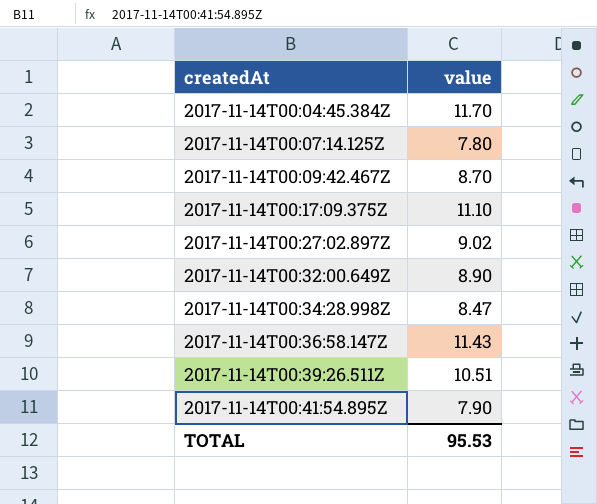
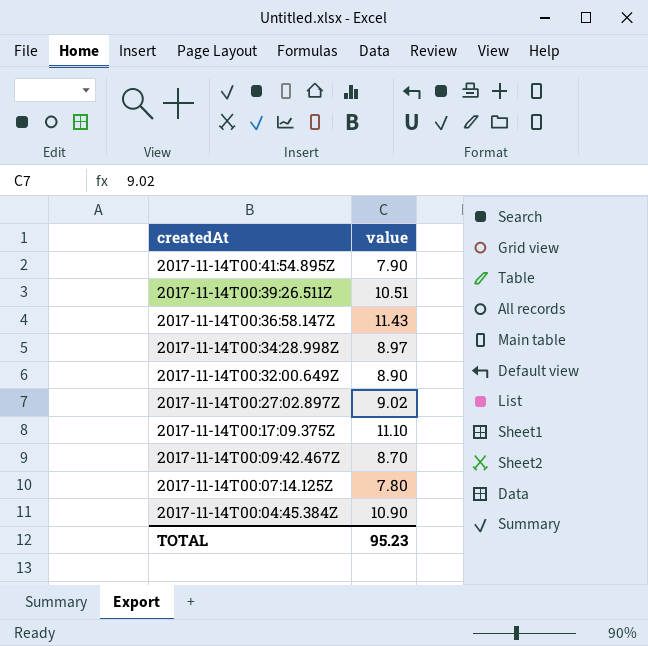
row order: createdAt ascending -> createdAt descending
2017-11-14T00:34:28.998Z | value: 8.47 -> 8.97
2017-11-14T00:04:45.384Z | value: 11.70 -> 10.90
TOTAL | value: 95.53 -> 95.23

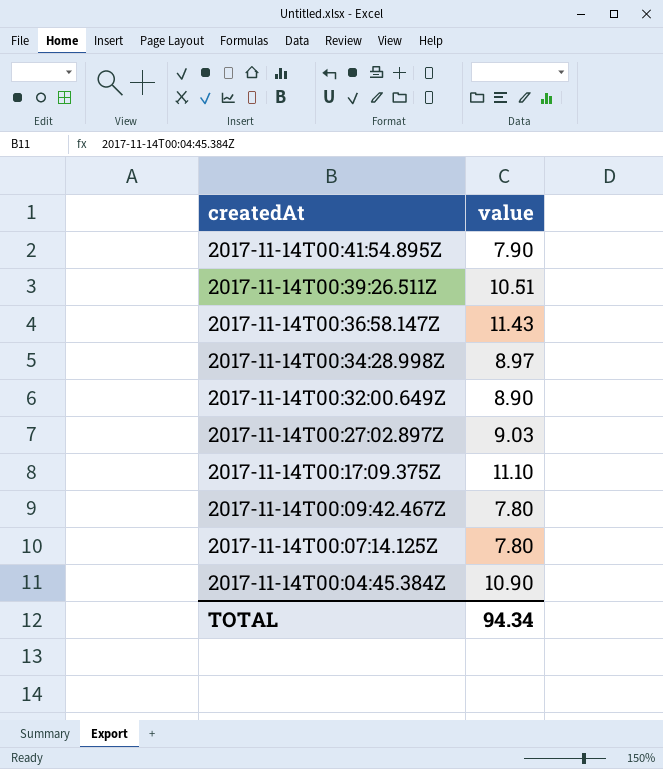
2017-11-14T00:27:02.897Z | value: 9.02 -> 9.03
2017-11-14T00:09:42.467Z | value: 8.70 -> 7.80
TOTAL | value: 95.23 -> 94.34

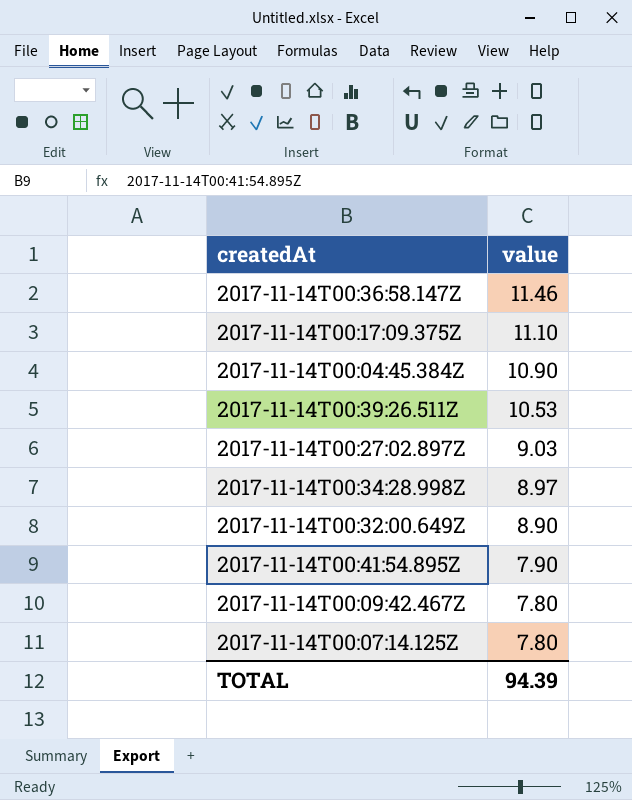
row order: createdAt descending -> value descending
2017-11-14T00:36:58.147Z | value: 11.43 -> 11.46
2017-11-14T00:39:26.511Z | value: 10.51 -> 10.53
TOTAL | value: 94.34 -> 94.39

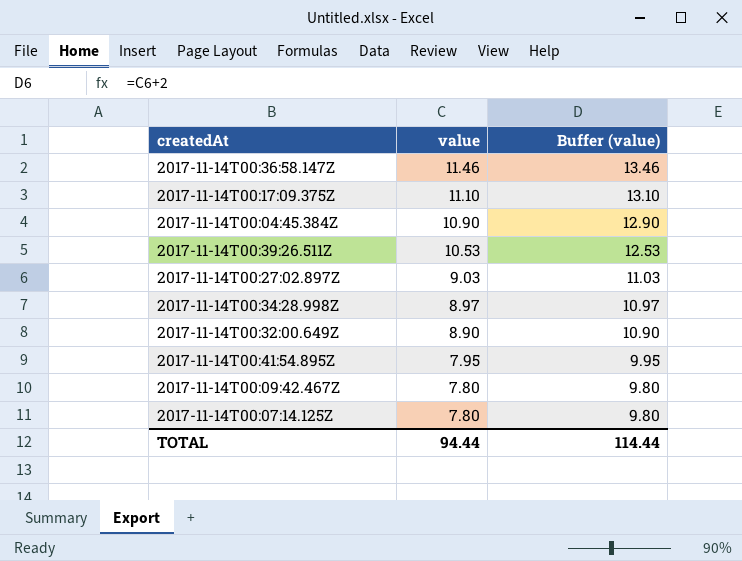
column Buffer (value) | formula: none -> [value] + 2
2017-11-14T00:41:54.895Z | value: 7.90 -> 7.95
TOTAL | value: 94.39 -> 94.44

